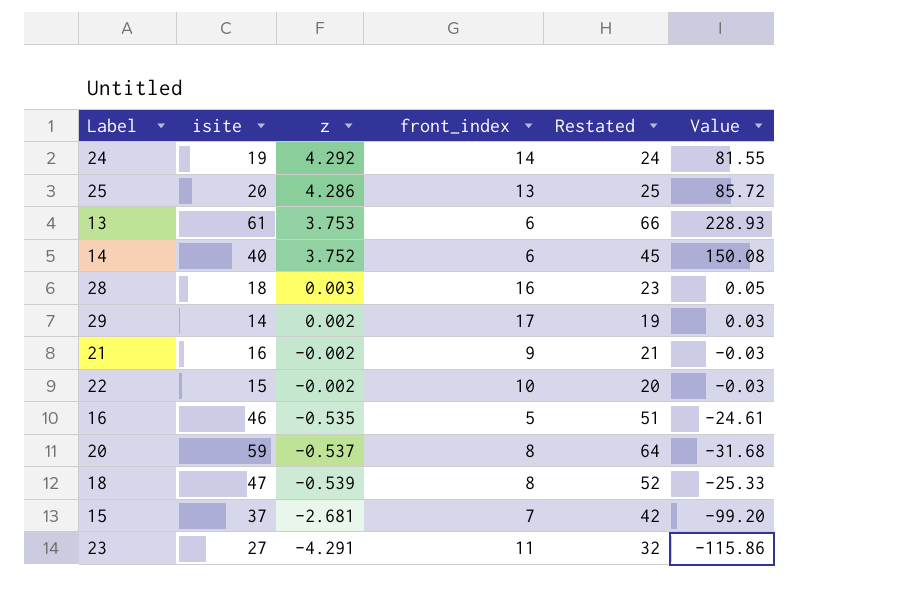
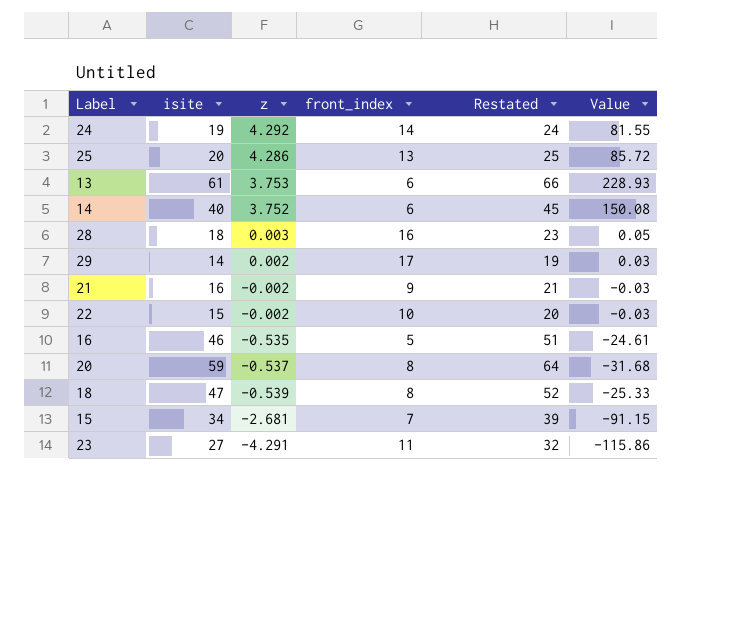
15 | isite: 37 -> 34
15 | Restated: 42 -> 39
15 | Value: -99.20 -> -91.15

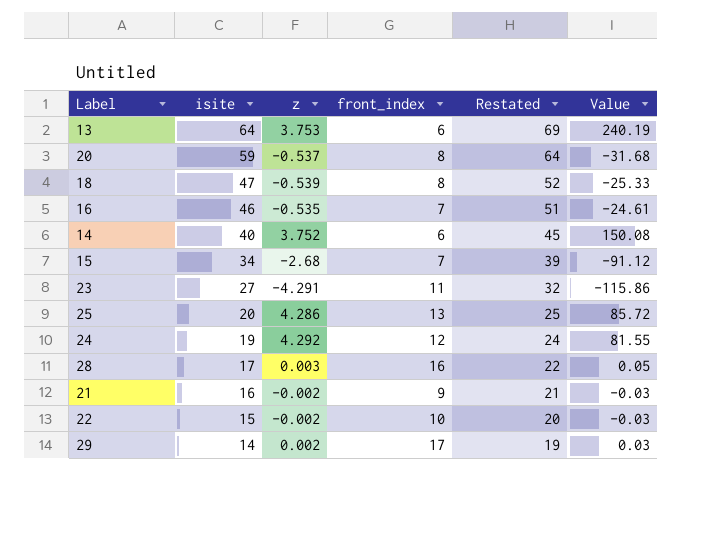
row order: z descending -> isite descending
13 | isite: 61 -> 64
13 | Restated: 66 -> 69
13 | Value: 228.93 -> 240.19
16 | front_index: 5 -> 7
15 | z: -2.681 -> -2.68
15 | Value: -91.15 -> -91.12
24 | front_index: 14 -> 12
28 | isite: 18 -> 17
28 | Restated: 23 -> 22

